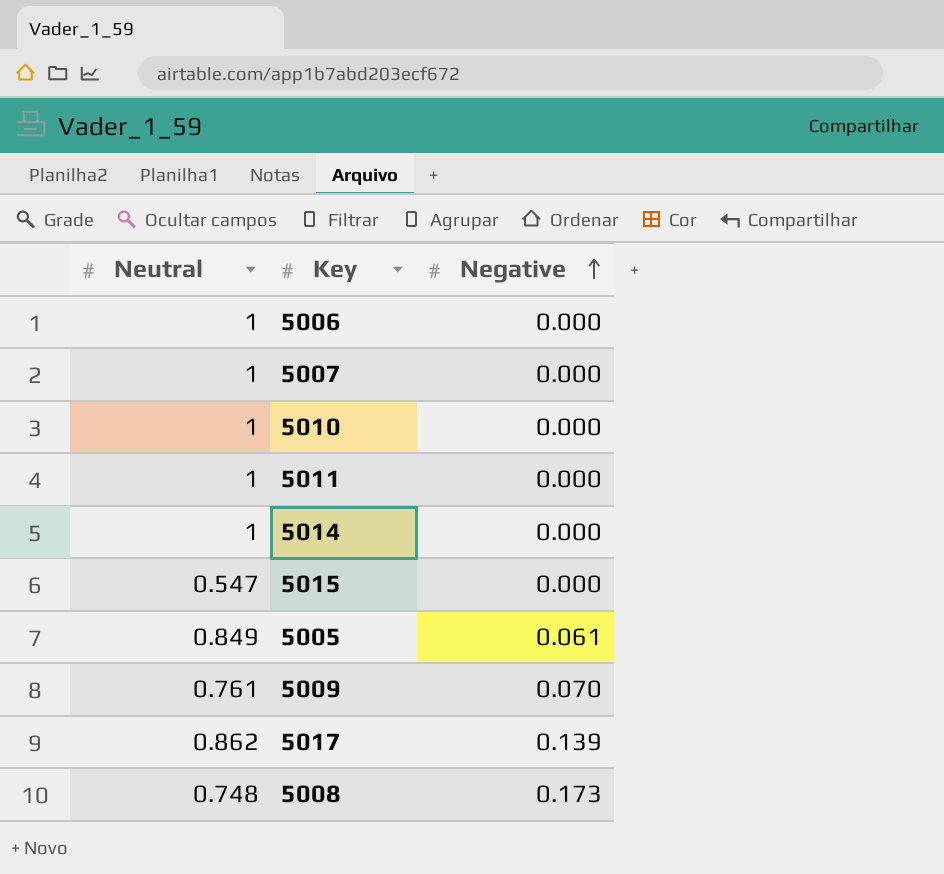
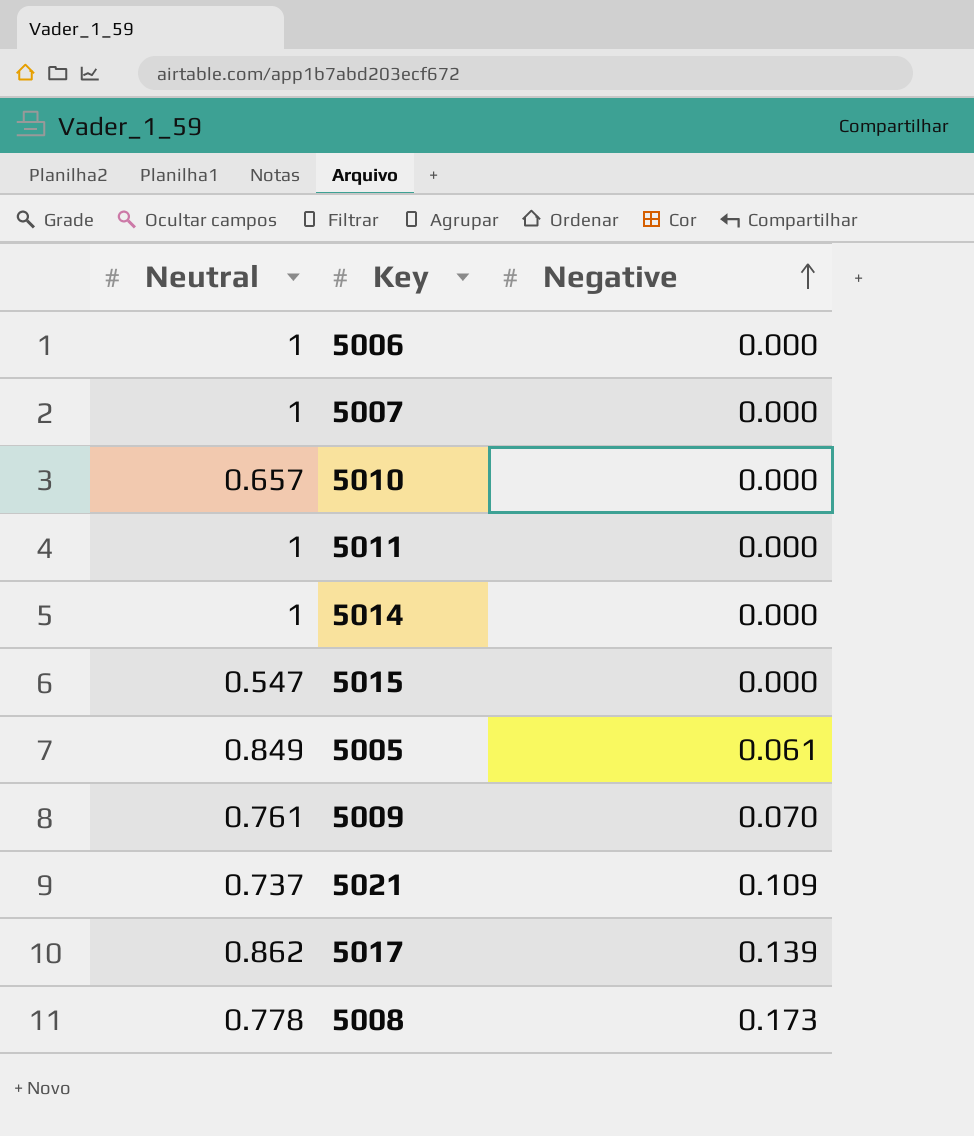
5010 | Neutral: 1 -> 0.657
row 5021: none -> 0.737 | 0.109
5008 | Neutral: 0.748 -> 0.778

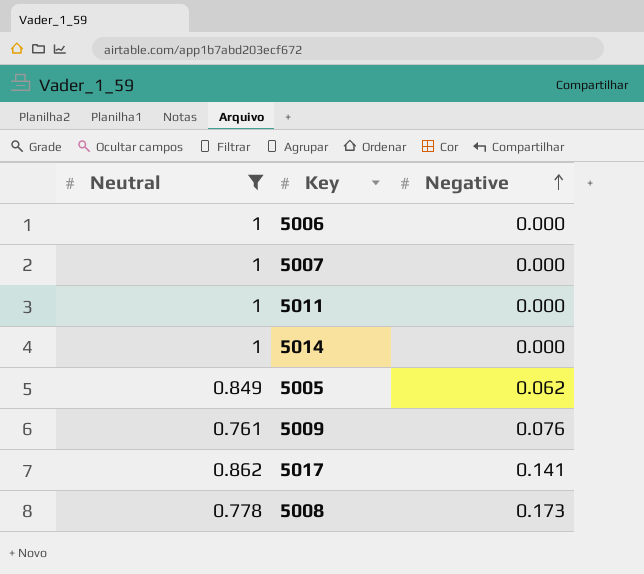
filter: none -> Neutral >= 0.761
5005 | Negative: 0.061 -> 0.062
5009 | Negative: 0.070 -> 0.076
5017 | Negative: 0.139 -> 0.141

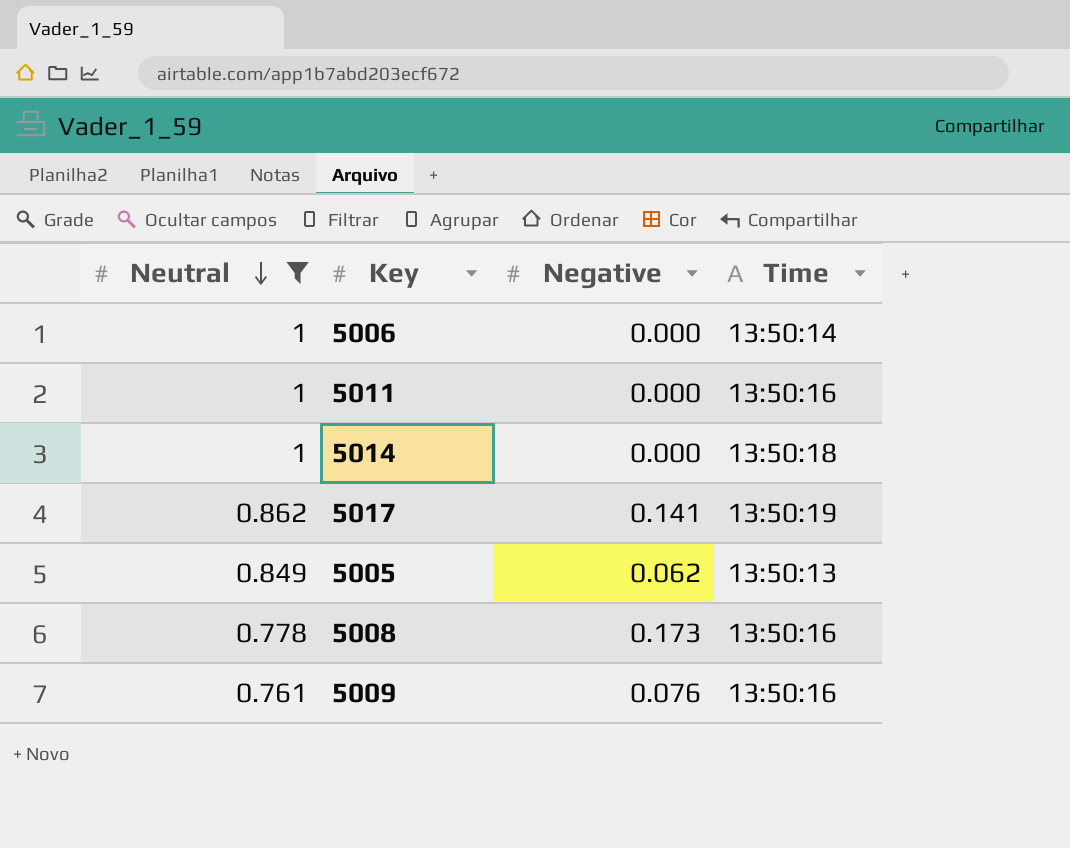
row order: Negative ascending -> Neutral descending
column Time | position: none -> 4
row 5007: 1 | 0.000 -> none

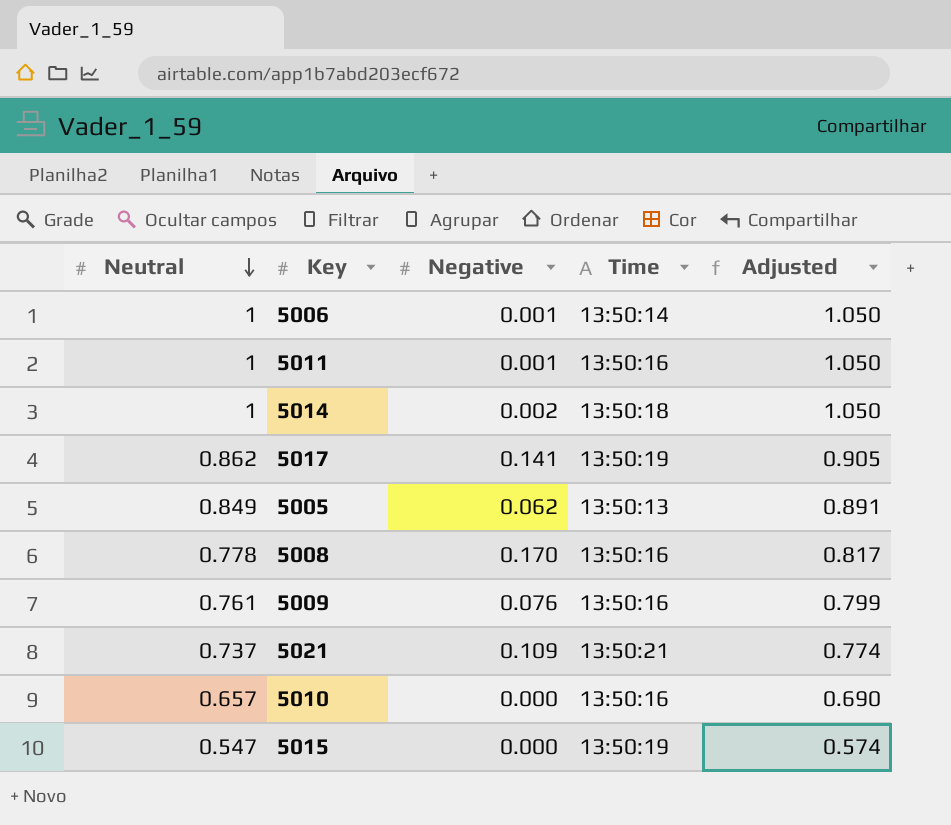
filter: Neutral >= 0.761 -> none
column Adjusted | formula: none -> [Neutral] * 1.05
5006 | Negative: 0.000 -> 0.001
5011 | Negative: 0.000 -> 0.001
5014 | Negative: 0.000 -> 0.002
5008 | Negative: 0.173 -> 0.170

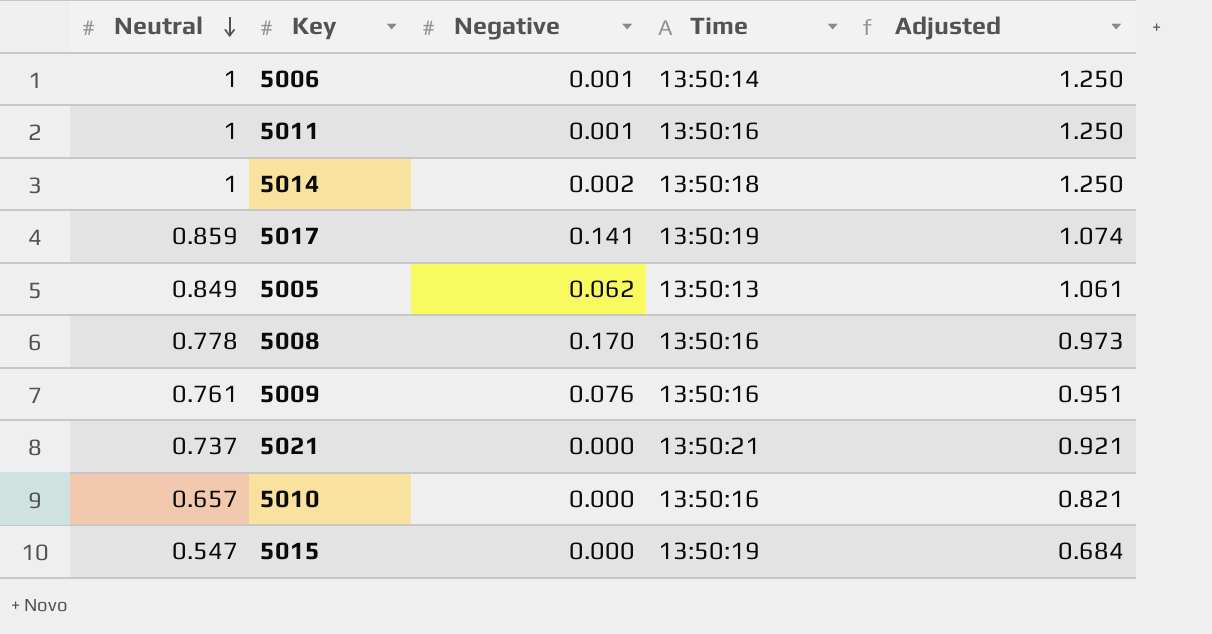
column Adjusted | formula: [Neutral] * 1.05 -> [Neutral] * 1.25
5017 | Neutral: 0.862 -> 0.859
5021 | Negative: 0.109 -> 0.000

